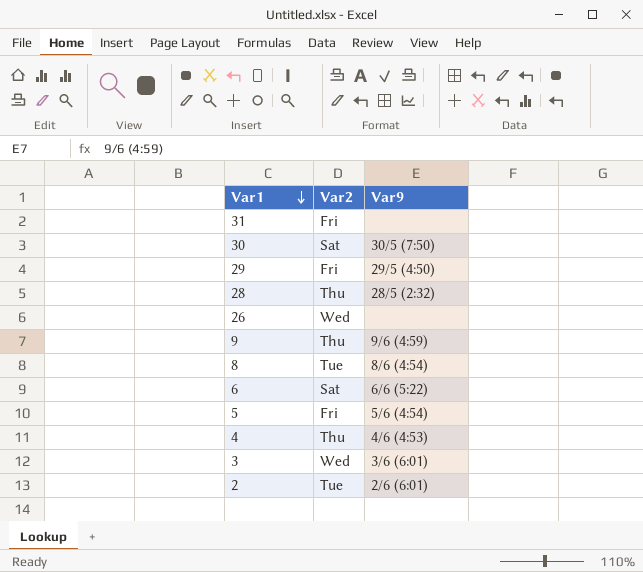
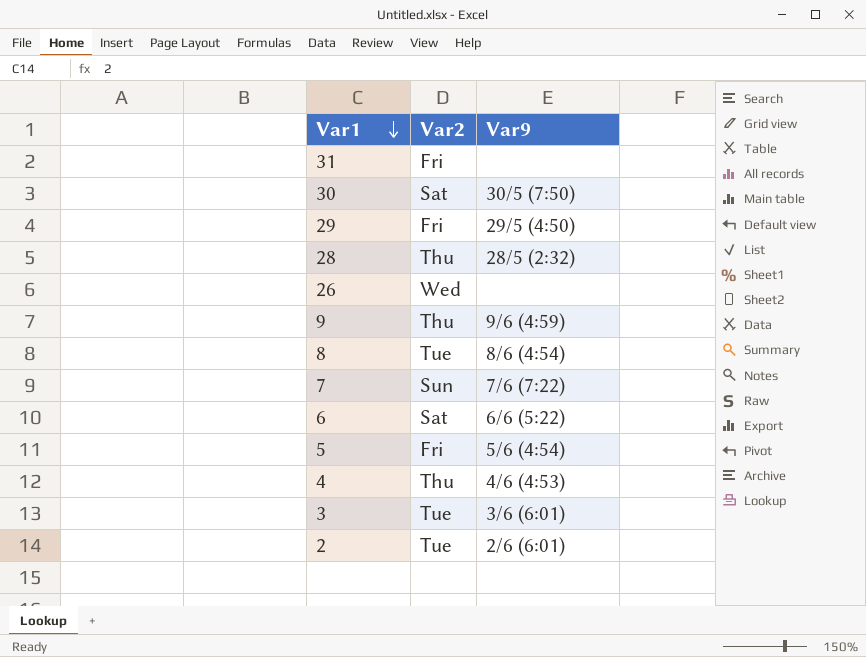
row 7: none -> Sun | 7/6 (7:22)
3 | Var2: Wed -> Tue

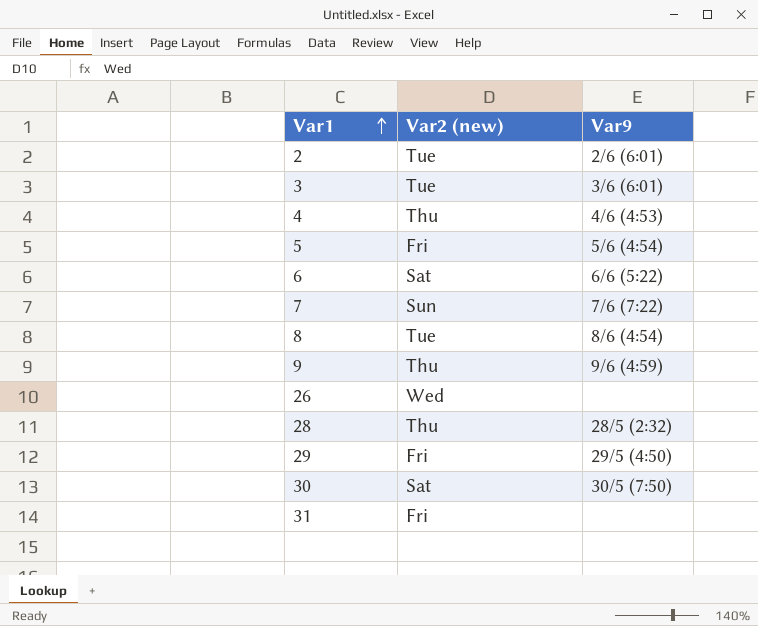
row order: Var1 descending -> Var1 ascending
column name: Var2 -> Var2 (new)

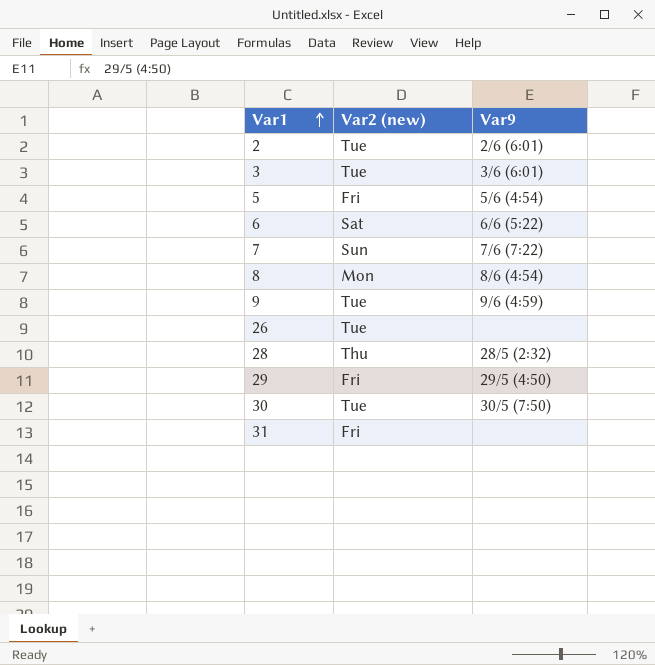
row 4: Thu | 4/6 (4:53) -> none
8 | Var2 (new): Tue -> Mon
9 | Var2 (new): Thu -> Tue
26 | Var2 (new): Wed -> Tue
30 | Var2 (new): Sat -> Tue

